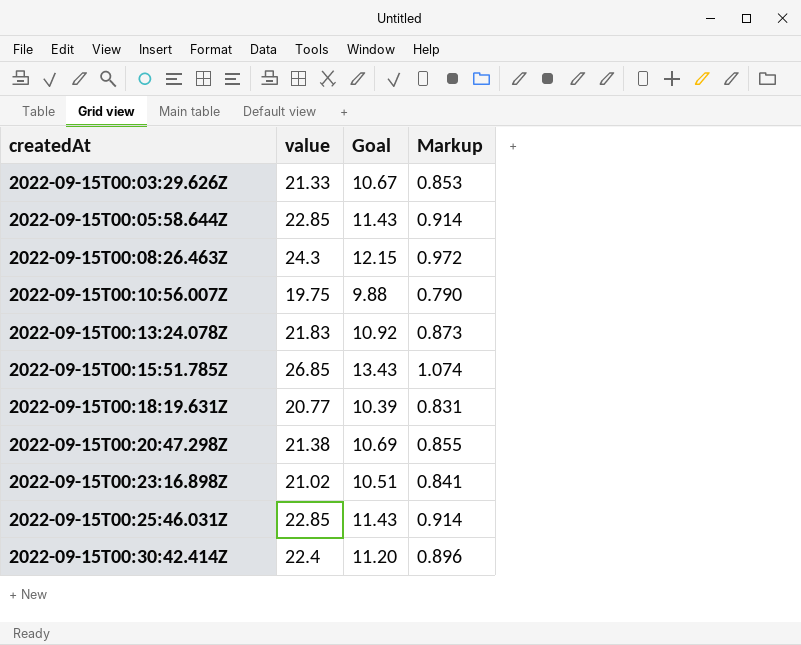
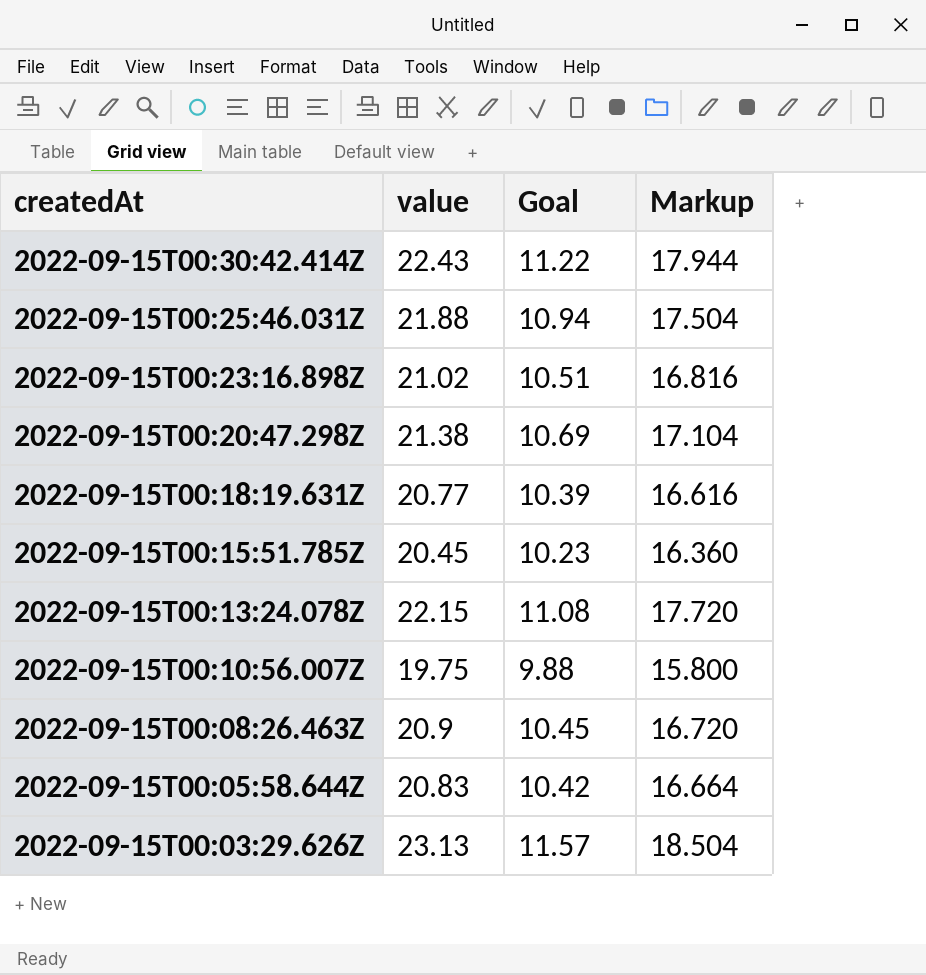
row order: createdAt ascending -> createdAt descending
column Markup | formula: [value] * 0.04 -> [value] * 0.8
2022-09-15T00:30:42.414Z | value: 22.4 -> 22.43
2022-09-15T00:30:42.414Z | Goal: 11.20 -> 11.22
2022-09-15T00:25:46.031Z | value: 22.85 -> 21.88
2022-09-15T00:25:46.031Z | Goal: 11.43 -> 10.94
2022-09-15T00:15:51.785Z | value: 26.85 -> 20.45
2022-09-15T00:15:51.785Z | Goal: 13.43 -> 10.23
2022-09-15T00:13:24.078Z | value: 21.83 -> 22.15
2022-09-15T00:13:24.078Z | Goal: 10.92 -> 11.08
2022-09-15T00:08:26.463Z | value: 24.3 -> 20.9
2022-09-15T00:08:26.463Z | Goal: 12.15 -> 10.45
2022-09-15T00:05:58.644Z | value: 22.85 -> 20.83
2022-09-15T00:05:58.644Z | Goal: 11.43 -> 10.42
2022-09-15T00:03:29.626Z | value: 21.33 -> 23.13
2022-09-15T00:03:29.626Z | Goal: 10.67 -> 11.57

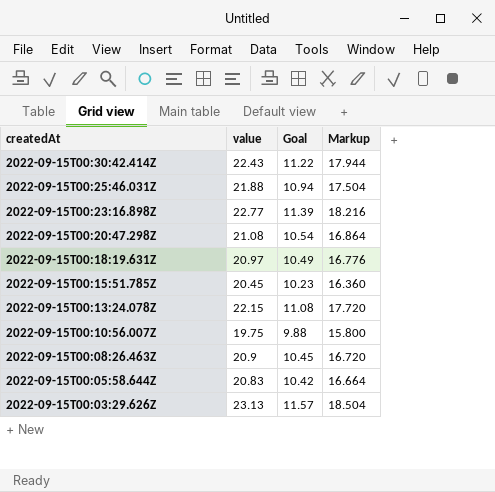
2022-09-15T00:23:16.898Z | value: 21.02 -> 22.77
2022-09-15T00:23:16.898Z | Goal: 10.51 -> 11.39
2022-09-15T00:23:16.898Z | Markup: 16.816 -> 18.216
2022-09-15T00:20:47.298Z | value: 21.38 -> 21.08
2022-09-15T00:20:47.298Z | Goal: 10.69 -> 10.54
2022-09-15T00:20:47.298Z | Markup: 17.104 -> 16.864
2022-09-15T00:18:19.631Z | value: 20.77 -> 20.97
2022-09-15T00:18:19.631Z | Goal: 10.39 -> 10.49
2022-09-15T00:18:19.631Z | Markup: 16.616 -> 16.776

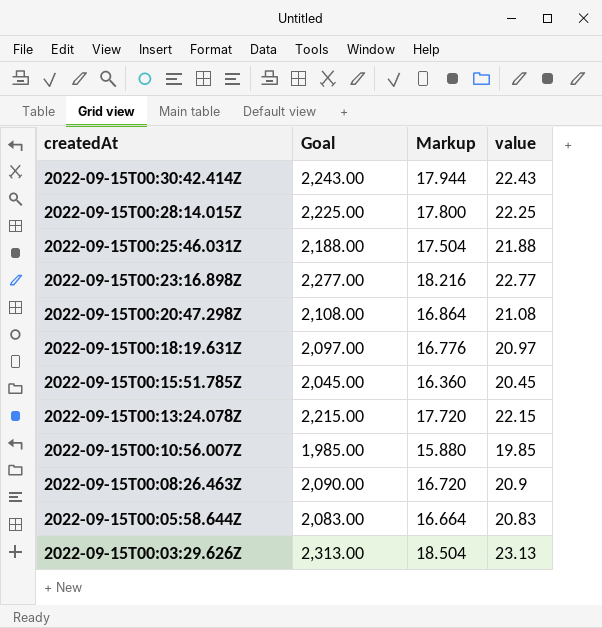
column Goal | formula: [value] * 0.5 -> [value] * 100
column value | position: 2 -> 4
row 2022-09-15T00:28:14.015Z: none -> 2,225.00 | 17.800 | 22.25
2022-09-15T00:10:56.007Z | Markup: 15.800 -> 15.880
2022-09-15T00:10:56.007Z | value: 19.75 -> 19.85

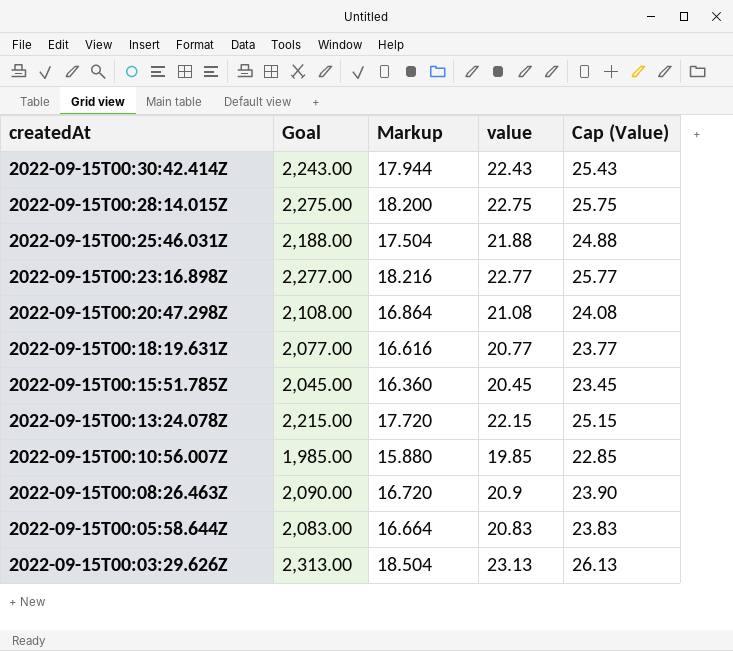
column Cap (Value) | formula: none -> [value] + 3
2022-09-15T00:28:14.015Z | Goal: 2,225.00 -> 2,275.00
2022-09-15T00:28:14.015Z | Markup: 17.800 -> 18.200
2022-09-15T00:28:14.015Z | value: 22.25 -> 22.75
2022-09-15T00:18:19.631Z | Goal: 2,097.00 -> 2,077.00
2022-09-15T00:18:19.631Z | Markup: 16.776 -> 16.616
2022-09-15T00:18:19.631Z | value: 20.97 -> 20.77

